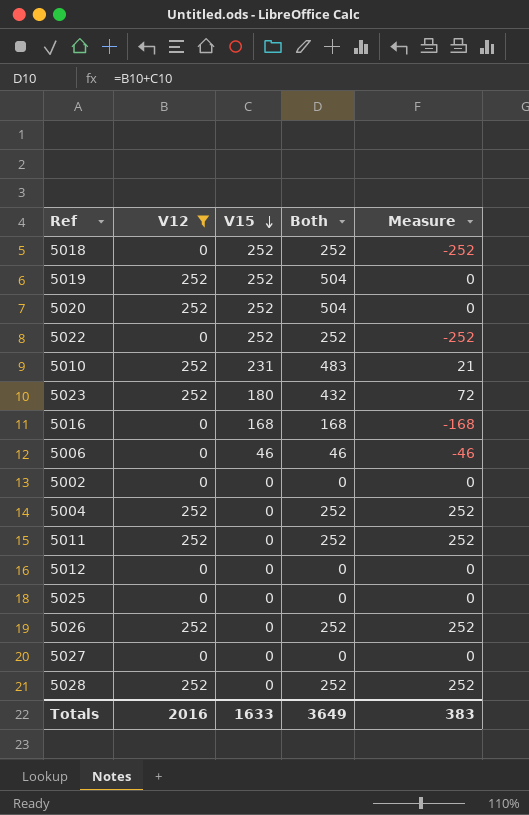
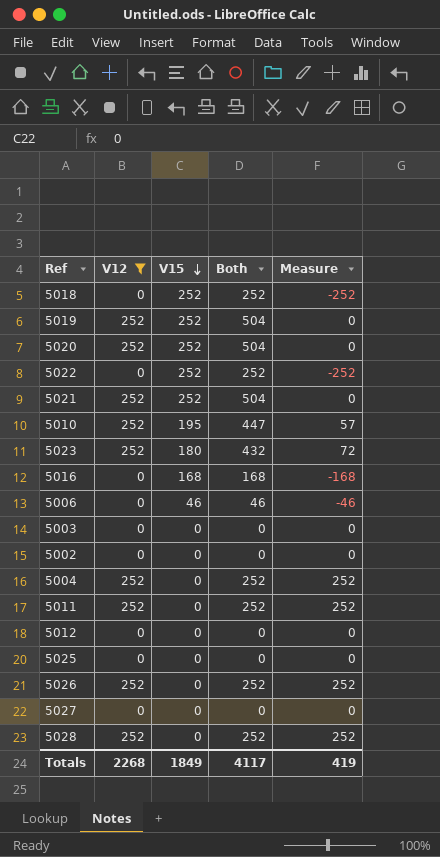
row 5021: none -> 252 | 252 | 504 | 0
5010 | V15: 231 -> 195
5010 | Both: 483 -> 447
5010 | Measure: 21 -> 57
row 5003: none -> 0 | 0 | 0 | 0
Totals | V12: 2016 -> 2268
Totals | V15: 1633 -> 1849
Totals | Both: 3649 -> 4117
Totals | Measure: 383 -> 419

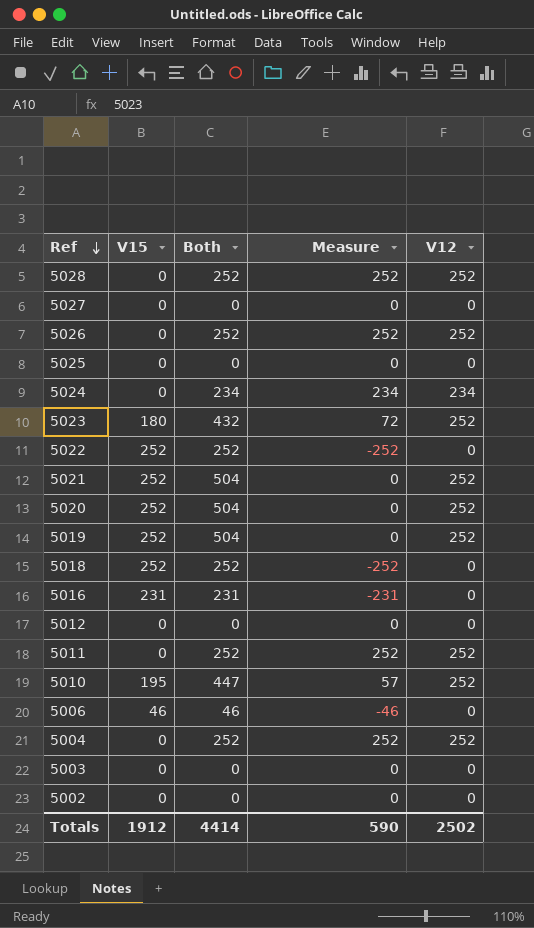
filter: V12 != 234 -> none
row order: V15 descending -> Ref descending
column V12 | position: 2 -> 5
5016 | V15: 168 -> 231
5016 | Both: 168 -> 231
5016 | Measure: -168 -> -231
Totals | V15: 1849 -> 1912
Totals | Both: 4117 -> 4414
Totals | Measure: 419 -> 590
Totals | V12: 2268 -> 2502

